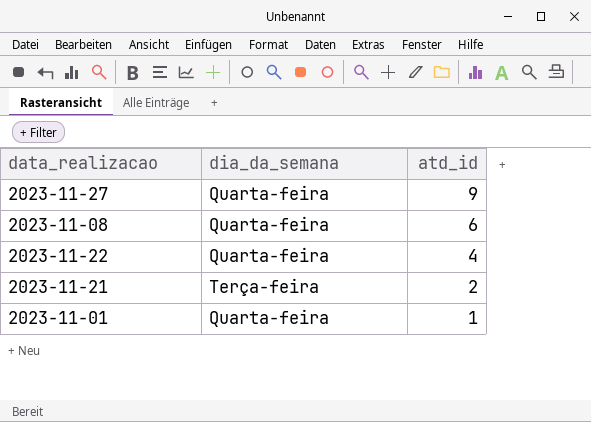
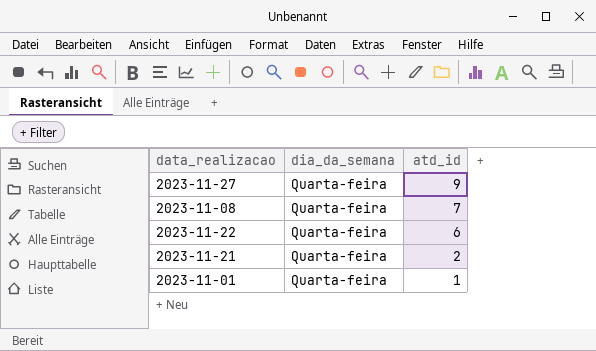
2023-11-08 | atd_id: 6 -> 7
2023-11-22 | atd_id: 4 -> 6
2023-11-21 | dia_da_semana: Terça-feira -> Quarta-feira

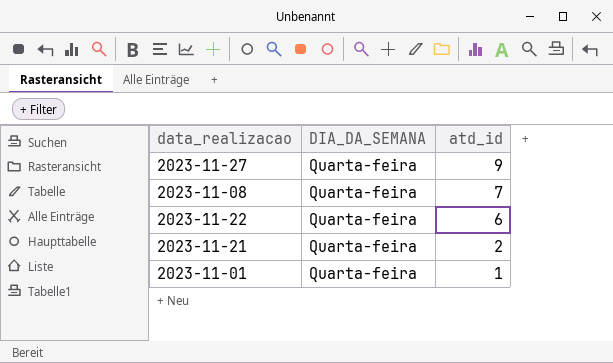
column name: dia_da_semana -> DIA_DA_SEMANA

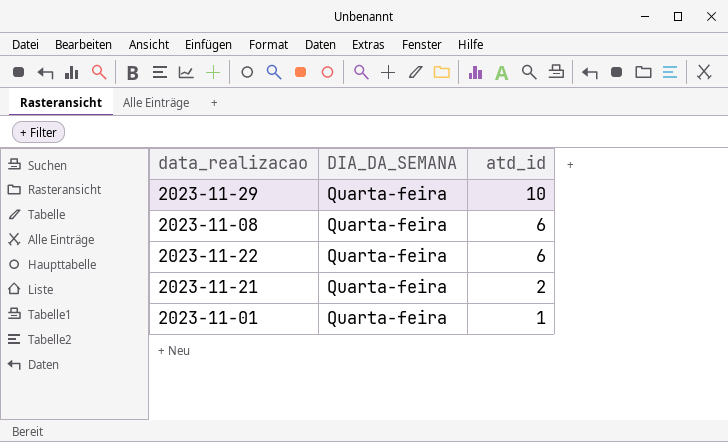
row 2023-11-27: Quarta-feira | 9 -> none
row 2023-11-29: none -> Quarta-feira | 10
2023-11-08 | atd_id: 7 -> 6

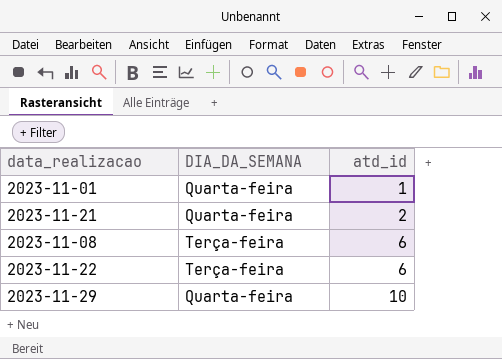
row order: atd_id descending -> atd_id ascending
2023-11-08 | DIA_DA_SEMANA: Quarta-feira -> Terça-feira
2023-11-22 | DIA_DA_SEMANA: Quarta-feira -> Terça-feira

